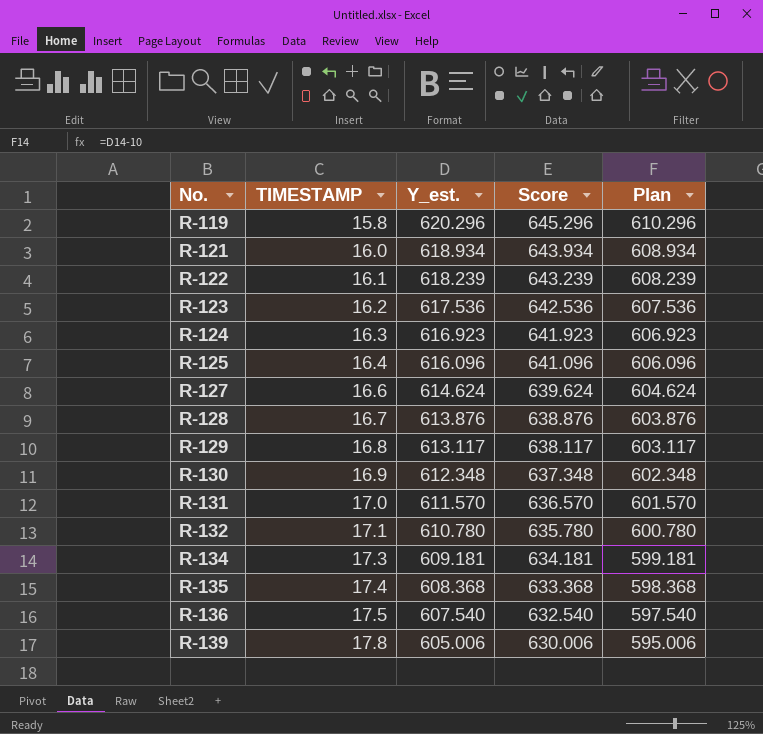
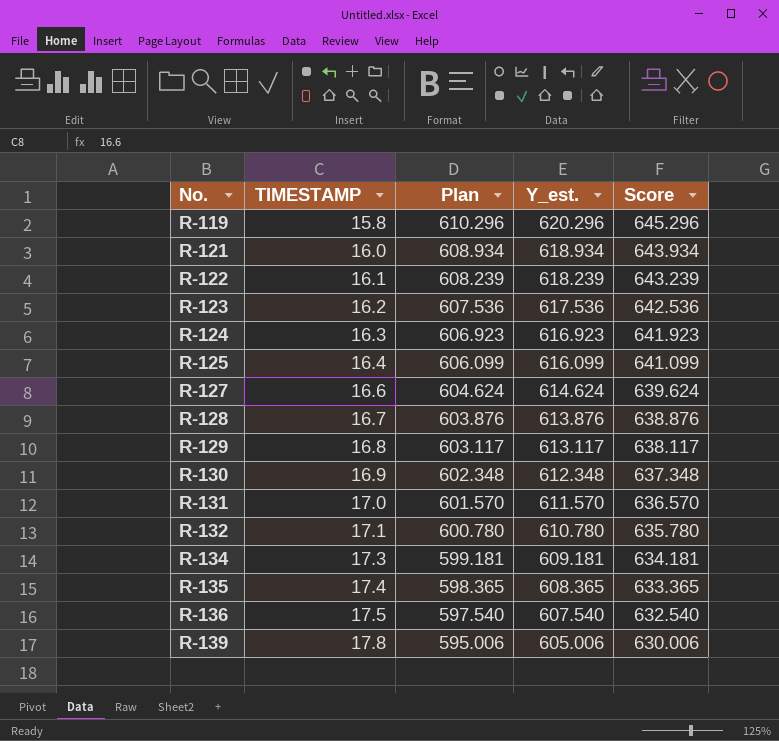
column Plan | position: 5 -> 3
R-125 | Plan: 606.096 -> 606.099
R-125 | Y_est.: 616.096 -> 616.099
R-125 | Score: 641.096 -> 641.099
R-135 | Plan: 598.368 -> 598.365
R-135 | Y_est.: 608.368 -> 608.365
R-135 | Score: 633.368 -> 633.365

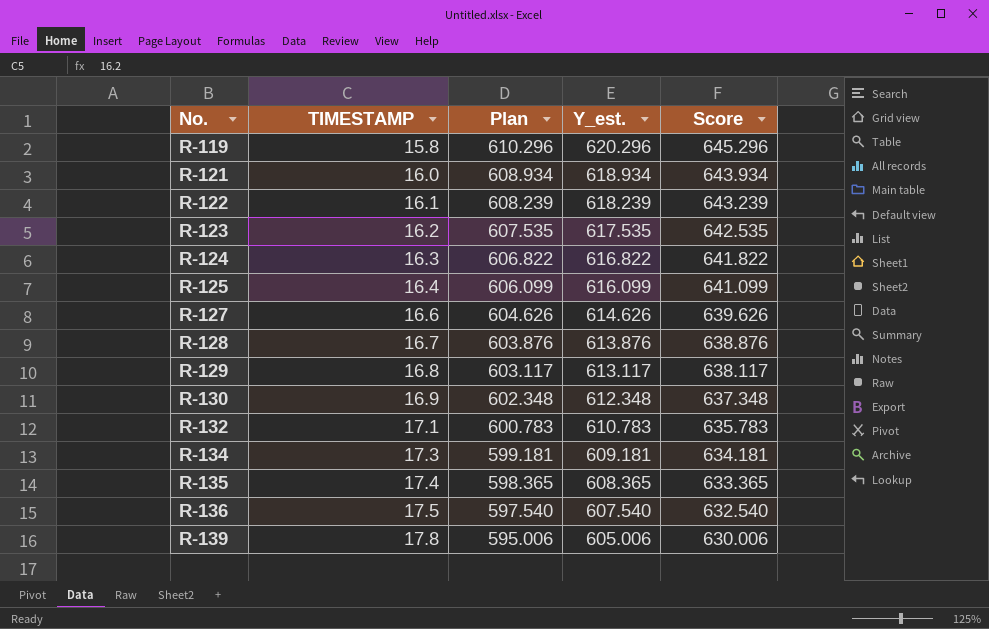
row R-131: 17.0 | 601.570 | 611.570 | 636.570 -> none
R-123 | Plan: 607.536 -> 607.535
R-123 | Y_est.: 617.536 -> 617.535
R-123 | Score: 642.536 -> 642.535
R-124 | Plan: 606.923 -> 606.822
R-124 | Y_est.: 616.923 -> 616.822
R-124 | Score: 641.923 -> 641.822
R-127 | Plan: 604.624 -> 604.626
R-127 | Y_est.: 614.624 -> 614.626
R-127 | Score: 639.624 -> 639.626
R-132 | Plan: 600.780 -> 600.783
R-132 | Y_est.: 610.780 -> 610.783
R-132 | Score: 635.780 -> 635.783

